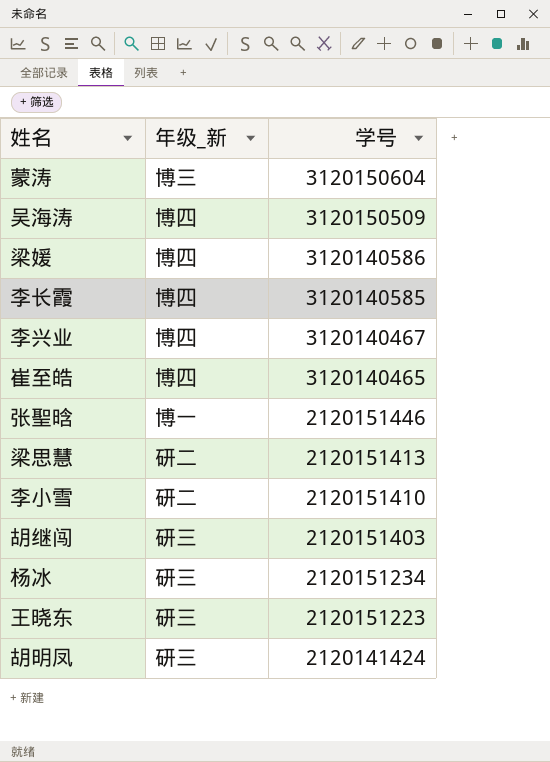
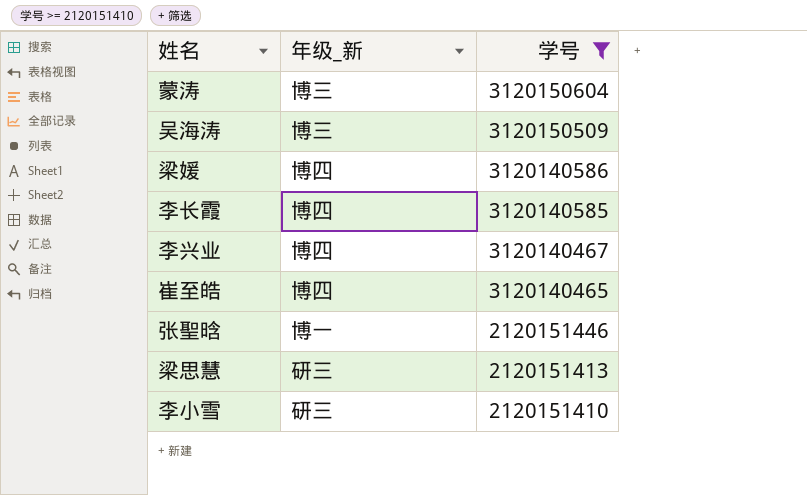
filter: none -> 学号 >= 2120151410
吴海涛 | 年级_新: 博四 -> 博三
梁思慧 | 年级_新: 研二 -> 研三
李小雪 | 年级_新: 研二 -> 研三

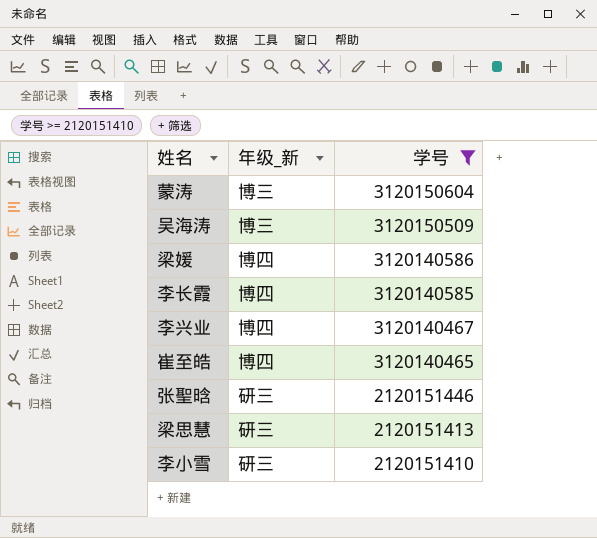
张聖晗 | 年级_新: 博一 -> 研三

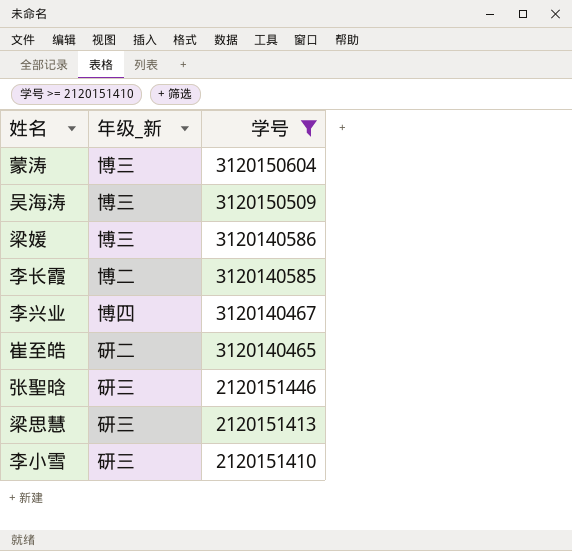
梁媛 | 年级_新: 博四 -> 博三
李长霞 | 年级_新: 博四 -> 博二
崔至皓 | 年级_新: 博四 -> 研二

